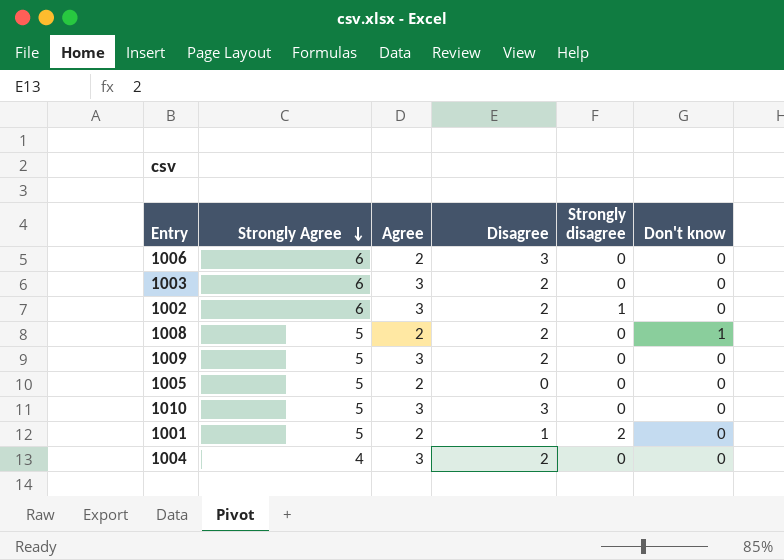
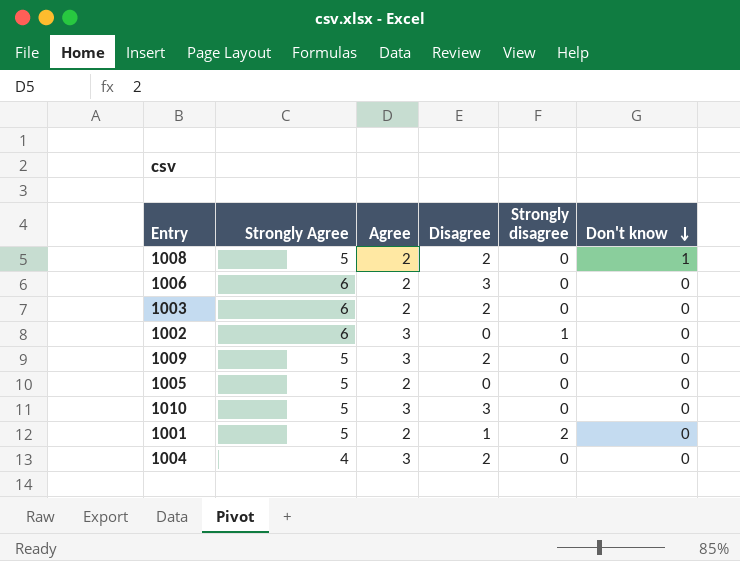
row order: Strongly Agree descending -> Don't know descending
1003 | Agree: 3 -> 2
1002 | Disagree: 2 -> 0

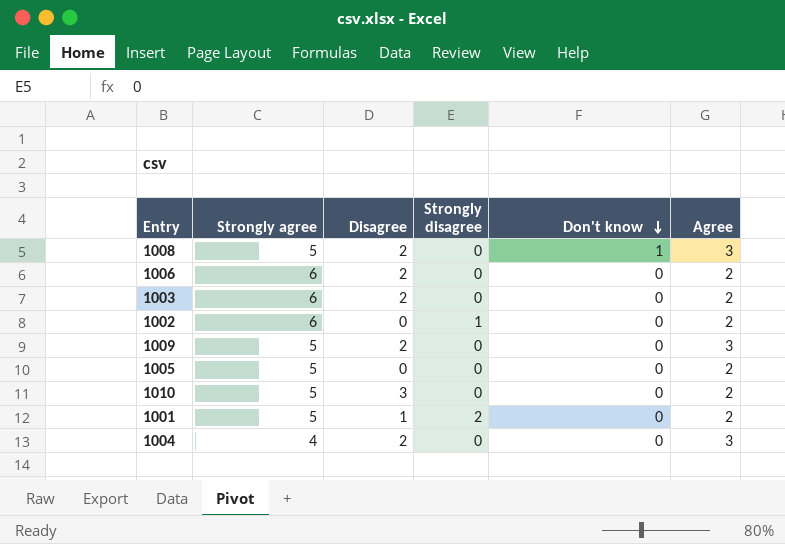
column name: Strongly Agree -> Strongly agree
column Agree | position: 3 -> 6
1008 | Agree: 2 -> 3
1006 | Disagree: 3 -> 2
1002 | Agree: 3 -> 2
1010 | Agree: 3 -> 2

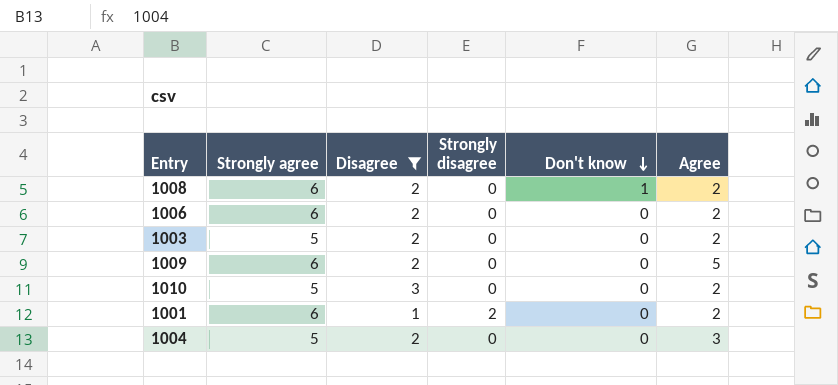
filter: none -> Disagree != 0
1008 | Strongly agree: 5 -> 6
1008 | Agree: 3 -> 2
1003 | Strongly agree: 6 -> 5
1009 | Strongly agree: 5 -> 6
1009 | Agree: 3 -> 5
1001 | Strongly agree: 5 -> 6
1004 | Strongly agree: 4 -> 5

